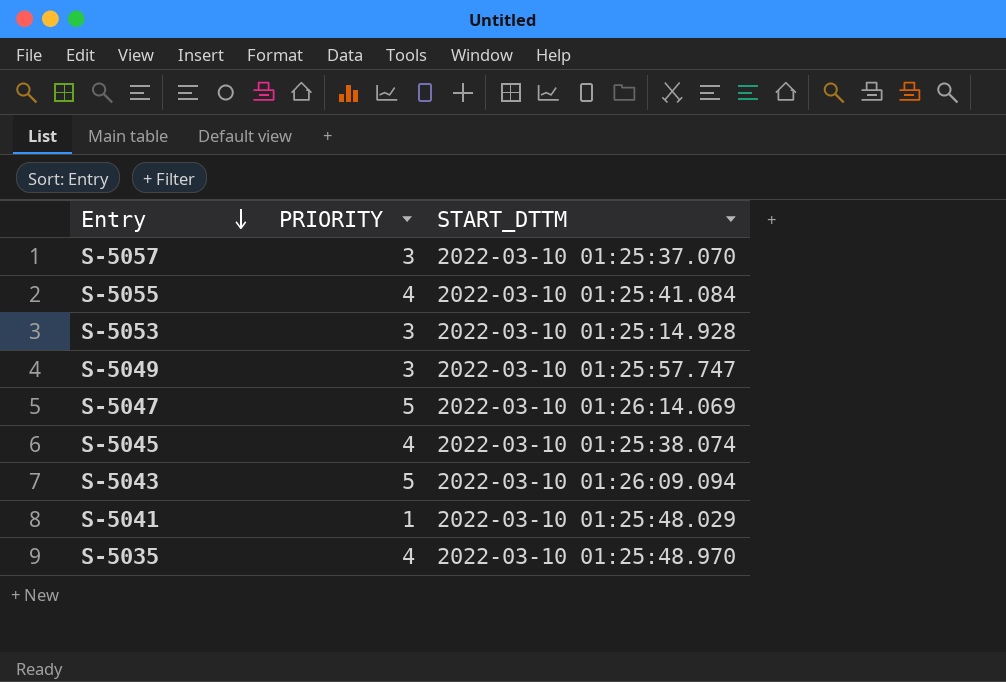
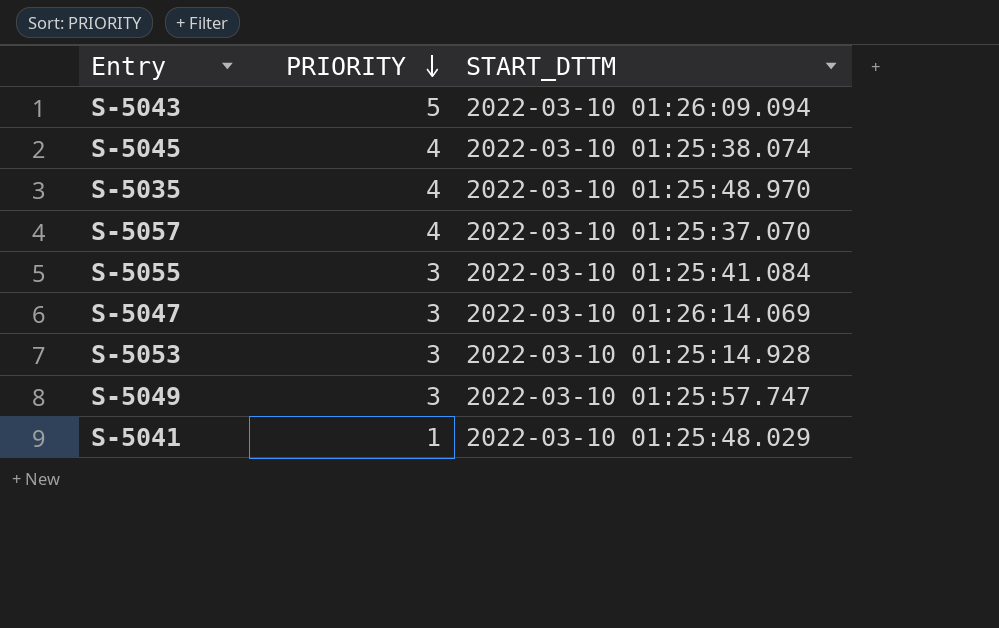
row order: Entry descending -> PRIORITY descending
S-5057 | PRIORITY: 3 -> 4
S-5055 | PRIORITY: 4 -> 3
S-5047 | PRIORITY: 5 -> 3

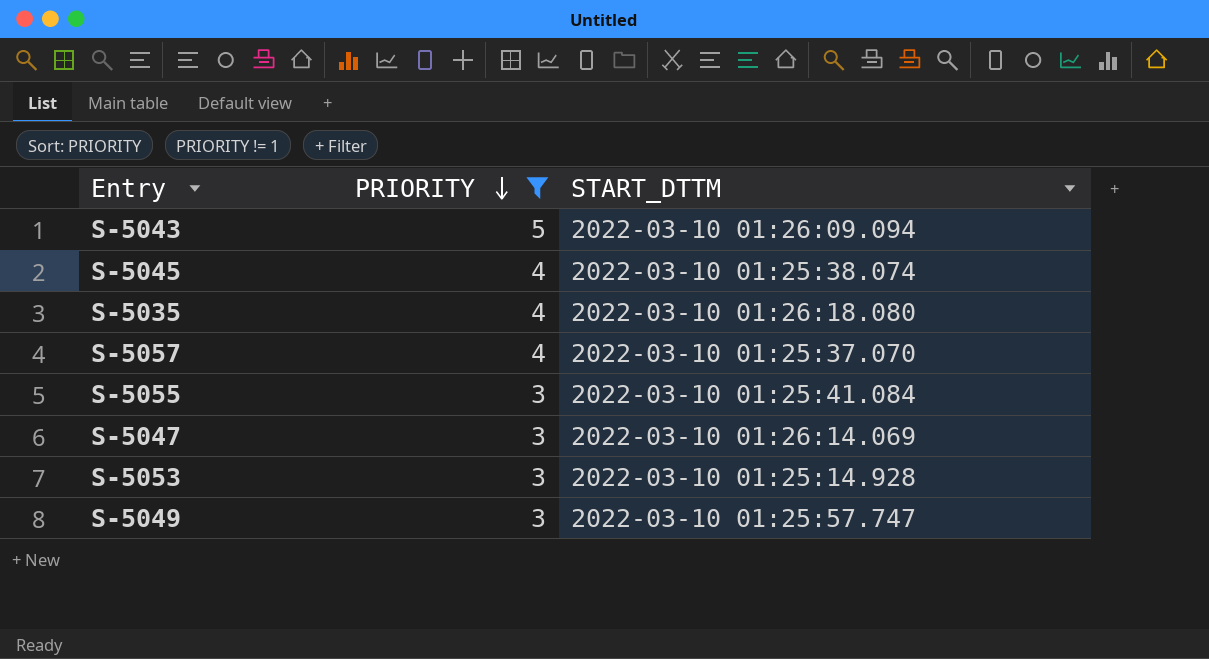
filter: none -> PRIORITY != 1
S-5035 | START_DTTM: 2022-03-10 01:25:48.970 -> 2022-03-10 01:26:18.080

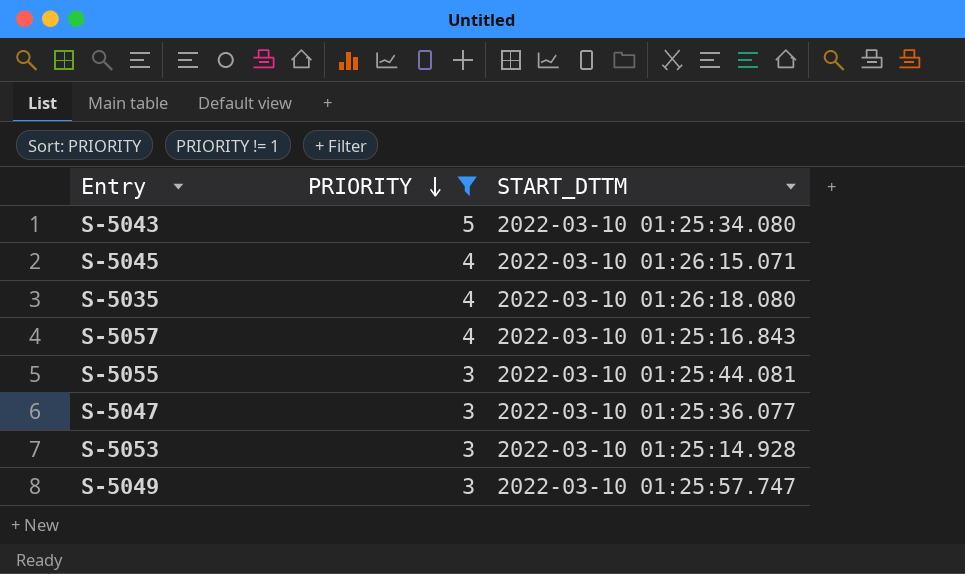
S-5043 | START_DTTM: 2022-03-10 01:26:09.094 -> 2022-03-10 01:25:34.080
S-5045 | START_DTTM: 2022-03-10 01:25:38.074 -> 2022-03-10 01:26:15.071
S-5057 | START_DTTM: 2022-03-10 01:25:37.070 -> 2022-03-10 01:25:16.843
S-5055 | START_DTTM: 2022-03-10 01:25:41.084 -> 2022-03-10 01:25:44.081
S-5047 | START_DTTM: 2022-03-10 01:26:14.069 -> 2022-03-10 01:25:36.077

